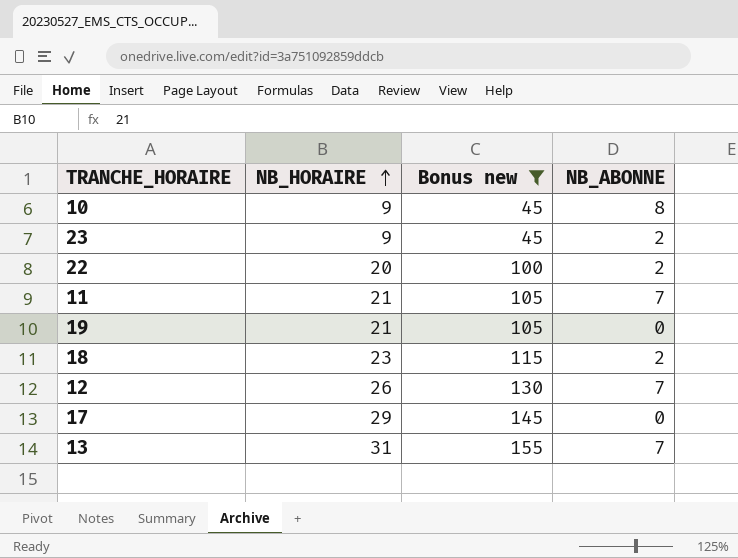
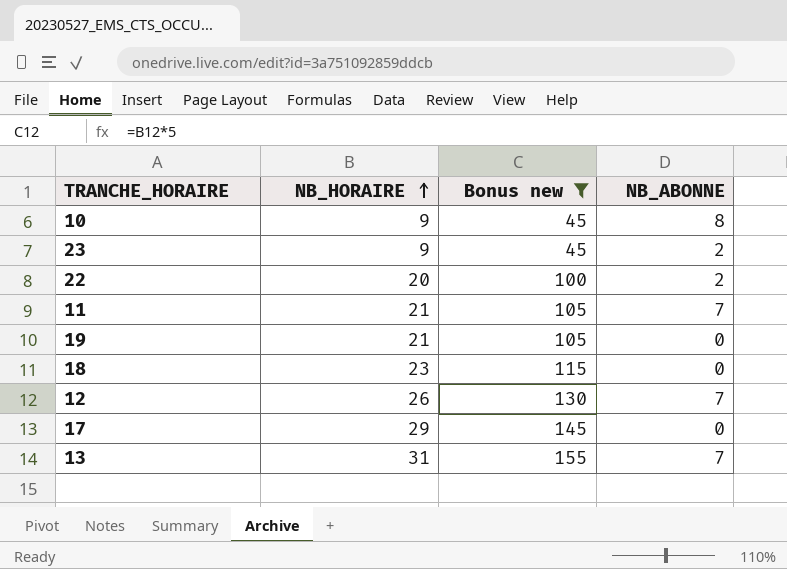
18 | NB_ABONNE: 2 -> 0

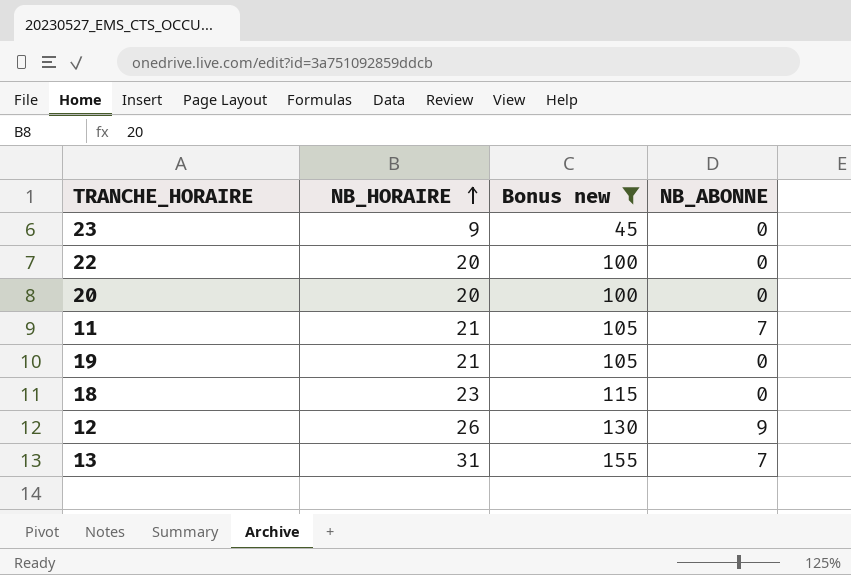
row 10: 9 | 45 | 8 -> none
row 17: 29 | 145 | 0 -> none
23 | NB_ABONNE: 2 -> 0
22 | NB_ABONNE: 2 -> 0
row 20: none -> 20 | 100 | 0
12 | NB_ABONNE: 7 -> 9

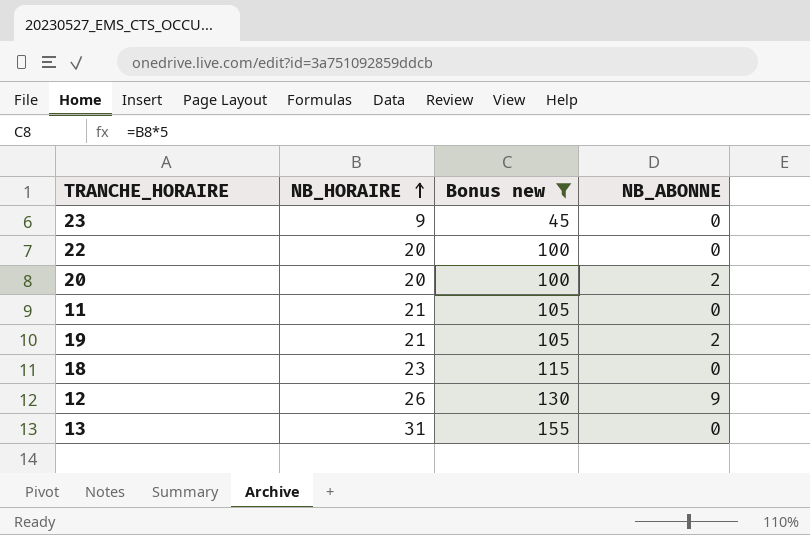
20 | NB_ABONNE: 0 -> 2
11 | NB_ABONNE: 7 -> 0
19 | NB_ABONNE: 0 -> 2
13 | NB_ABONNE: 7 -> 0

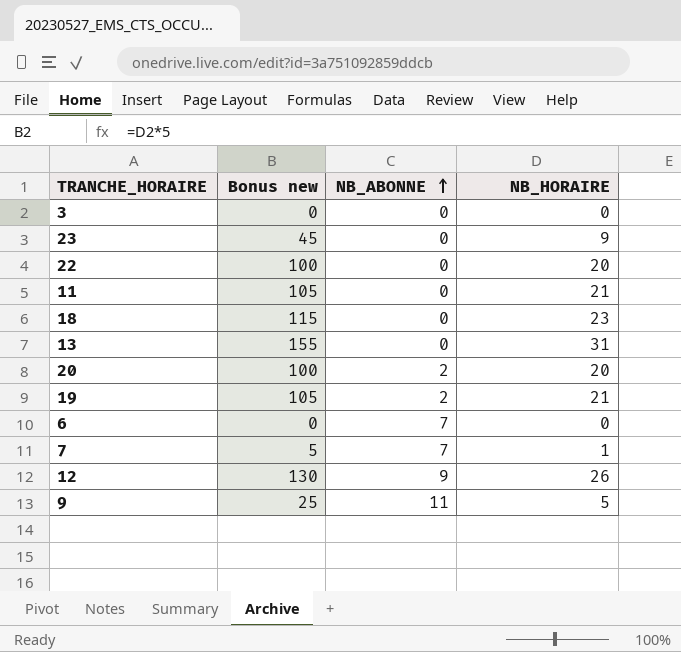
filter: Bonus new >= 45 -> none
row order: NB_HORAIRE ascending -> NB_ABONNE ascending
column NB_HORAIRE | position: 2 -> 4

